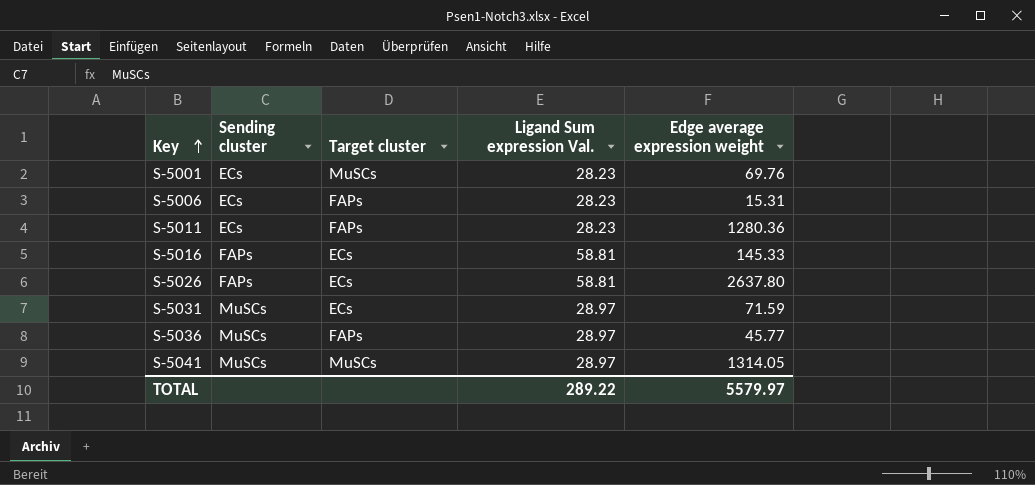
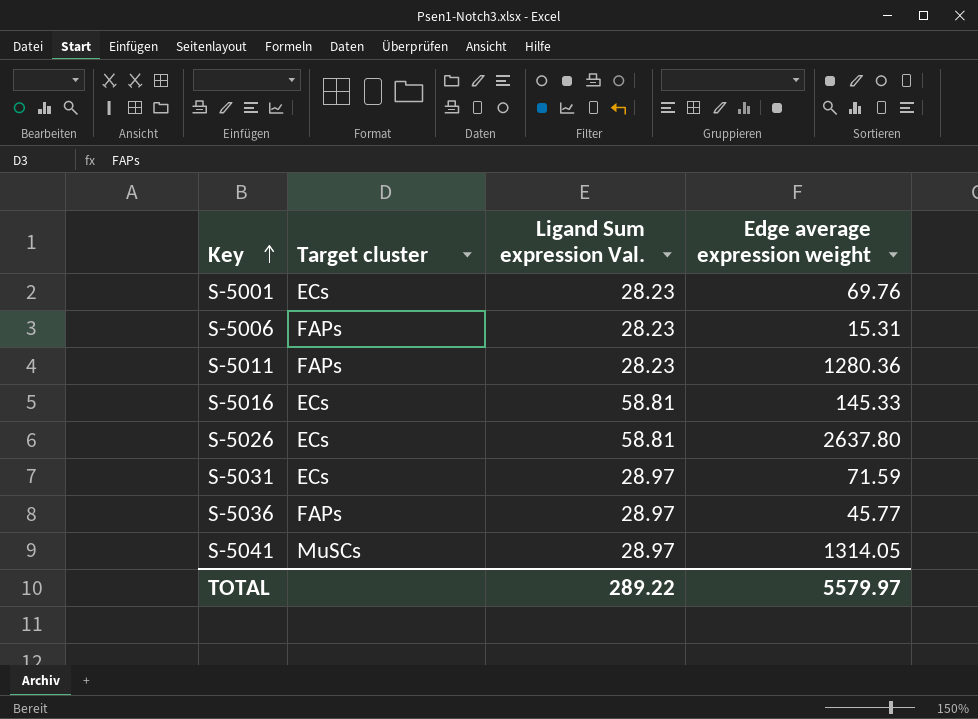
column Sending cluster | position: 2 -> none
S-5001 | Target cluster: MuSCs -> ECs

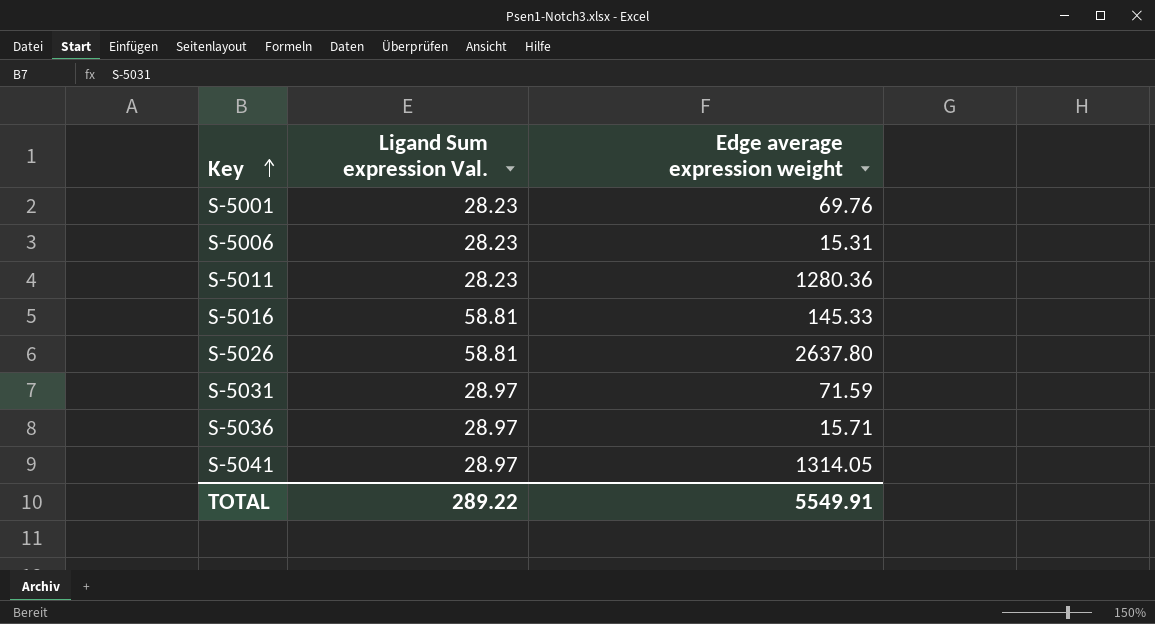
column Target cluster | position: 2 -> none
S-5036 | Edge average expression weight: 45.77 -> 15.71
TOTAL | Edge average expression weight: 5579.97 -> 5549.91

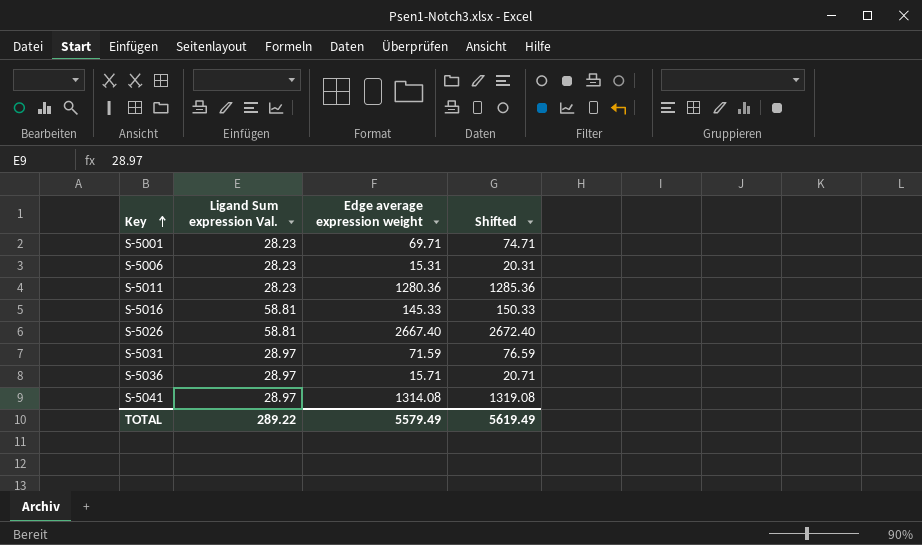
column Shifted | formula: none -> [Edge average expression weight] + 5
S-5001 | Edge average expression weight: 69.76 -> 69.71
S-5026 | Edge average expression weight: 2637.80 -> 2667.40
S-5041 | Edge average expression weight: 1314.05 -> 1314.08
TOTAL | Edge average expression weight: 5549.91 -> 5579.49

